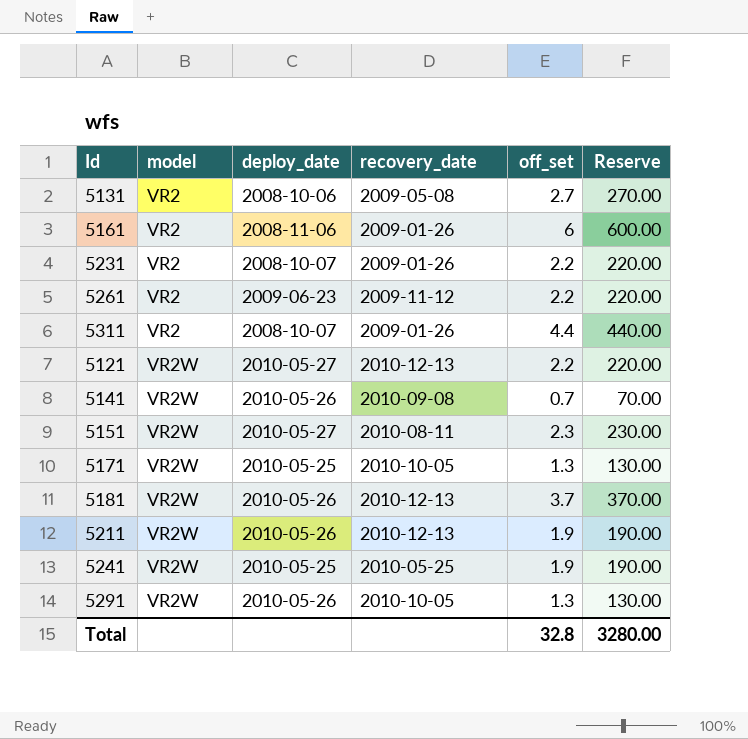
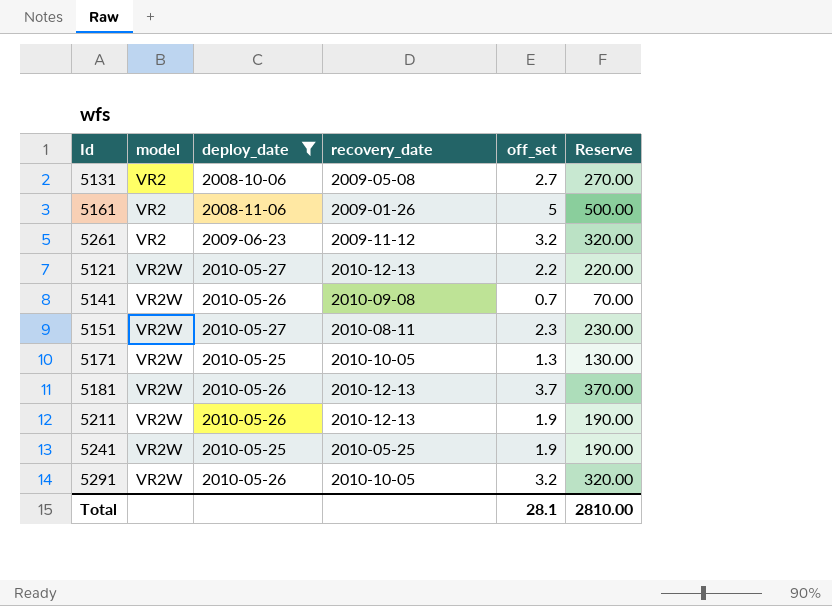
filter: none -> deploy_date != 2008-10-07
5161 | off_set: 6 -> 5
5161 | Reserve: 600.00 -> 500.00
5261 | off_set: 2.2 -> 3.2
5261 | Reserve: 220.00 -> 320.00
5291 | off_set: 1.3 -> 3.2
5291 | Reserve: 130.00 -> 320.00
Total | off_set: 32.8 -> 28.1
Total | Reserve: 3280.00 -> 2810.00

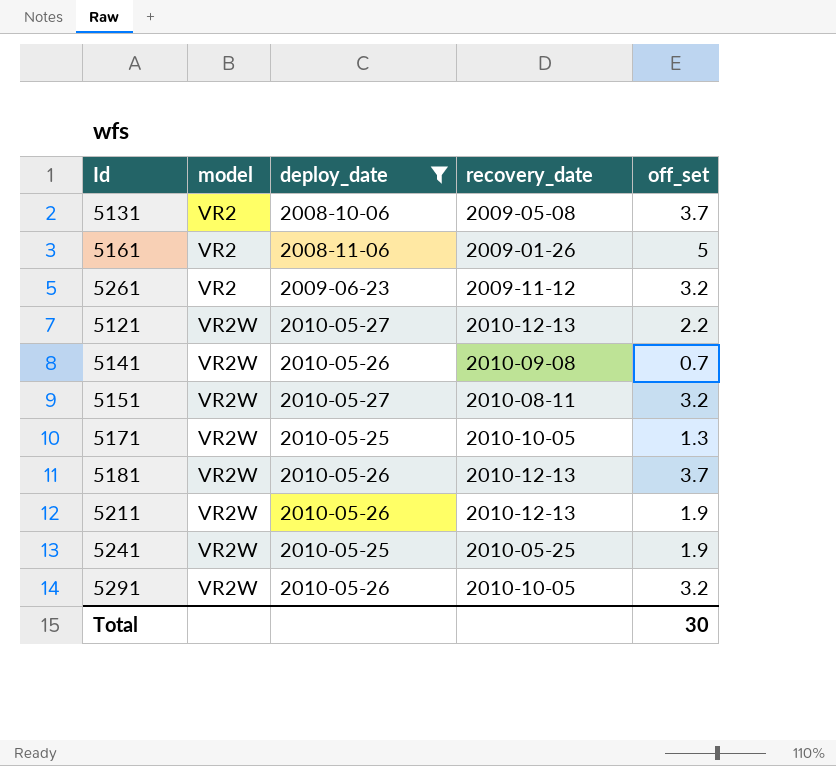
column Reserve | formula: [off_set] * 100 -> none
5131 | off_set: 2.7 -> 3.7
5151 | off_set: 2.3 -> 3.2
Total | off_set: 28.1 -> 30

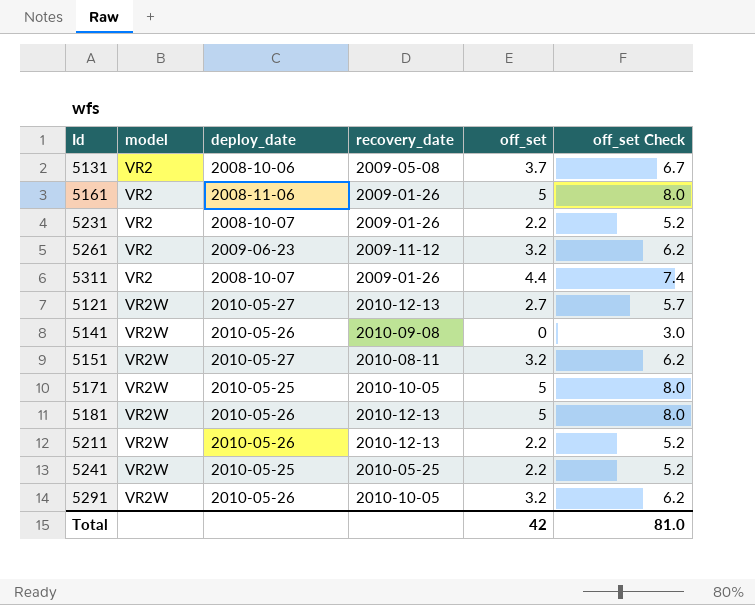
filter: deploy_date != 2008-10-07 -> none
column off_set Check | formula: none -> [off_set] + 3
5121 | off_set: 2.2 -> 2.7
5141 | off_set: 0.7 -> 0
5171 | off_set: 1.3 -> 5
5181 | off_set: 3.7 -> 5
5211 | off_set: 1.9 -> 2.2
5241 | off_set: 1.9 -> 2.2
Total | off_set: 30 -> 42

